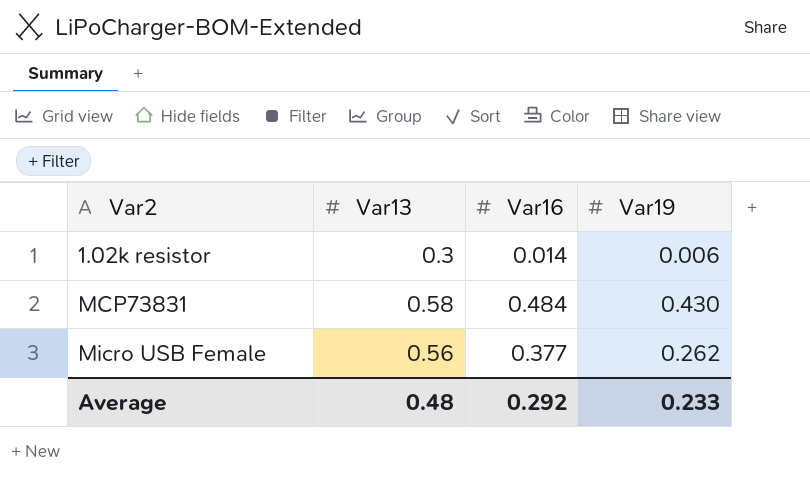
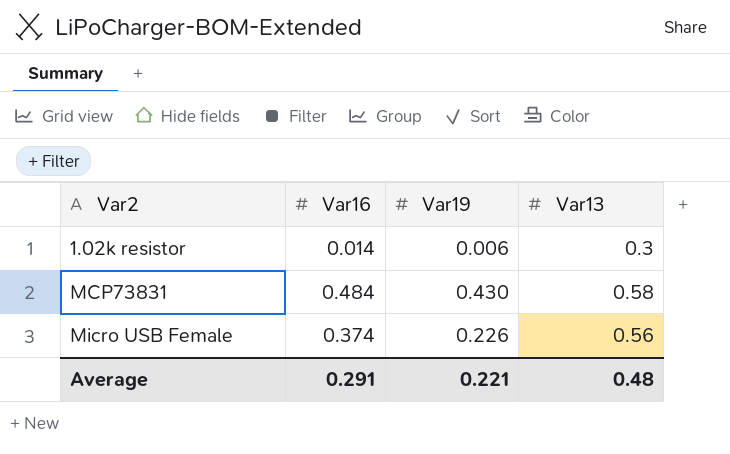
column Var13 | position: 2 -> 4
Micro USB Female | Var16: 0.377 -> 0.374
Micro USB Female | Var19: 0.262 -> 0.226
Average | Var16: 0.292 -> 0.291
Average | Var19: 0.233 -> 0.221

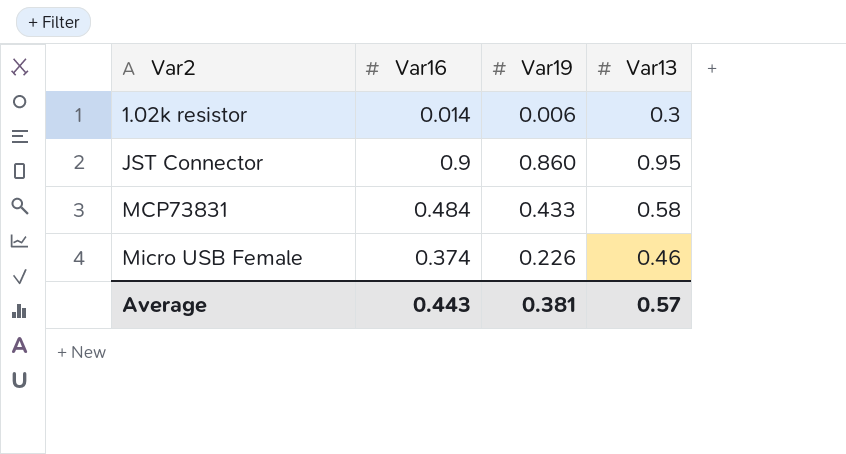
row JST Connector: none -> 0.9 | 0.860 | 0.95
MCP73831 | Var19: 0.430 -> 0.433
Micro USB Female | Var13: 0.56 -> 0.46
Average | Var16: 0.291 -> 0.443
Average | Var19: 0.221 -> 0.381
Average | Var13: 0.48 -> 0.57

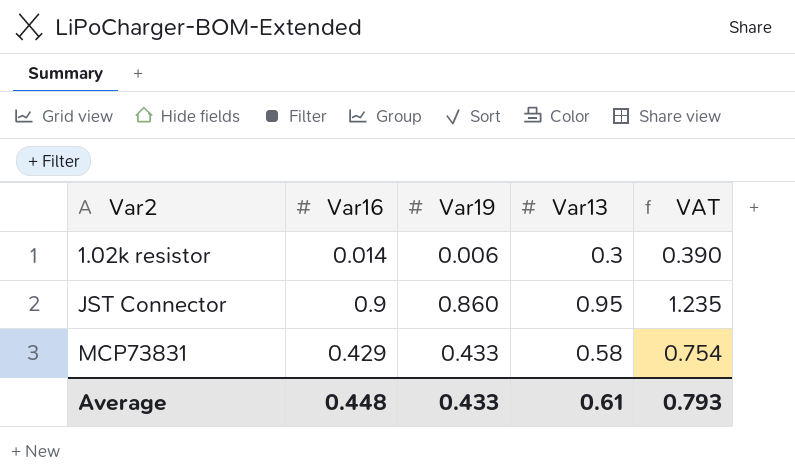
column VAT | formula: none -> [Var13] * 1.3
row Micro USB Female: 0.374 | 0.226 | 0.46 -> none
MCP73831 | Var16: 0.484 -> 0.429
Average | Var16: 0.443 -> 0.448
Average | Var19: 0.381 -> 0.433
Average | Var13: 0.57 -> 0.61

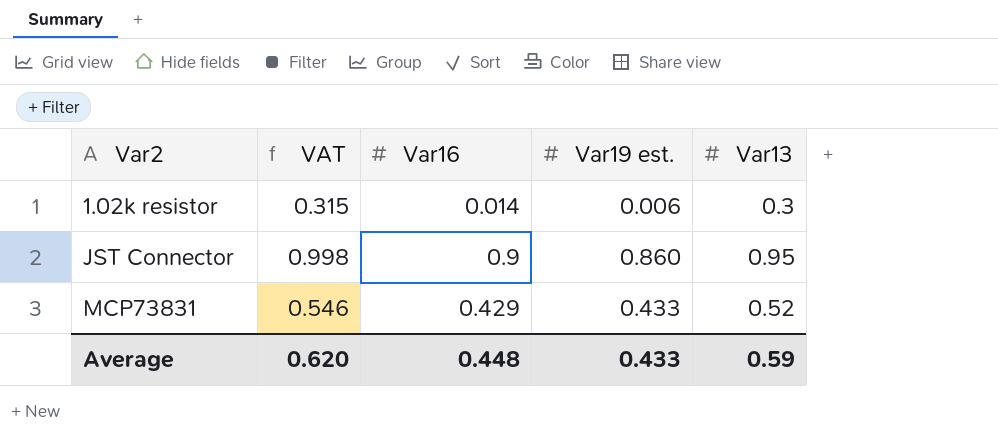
column VAT | formula: [Var13] * 1.3 -> [Var13] * 1.05
column VAT | position: 5 -> 2
column name: Var19 -> Var19 est.
MCP73831 | Var13: 0.58 -> 0.52
Average | VAT: 0.793 -> 0.620
Average | Var13: 0.61 -> 0.59

